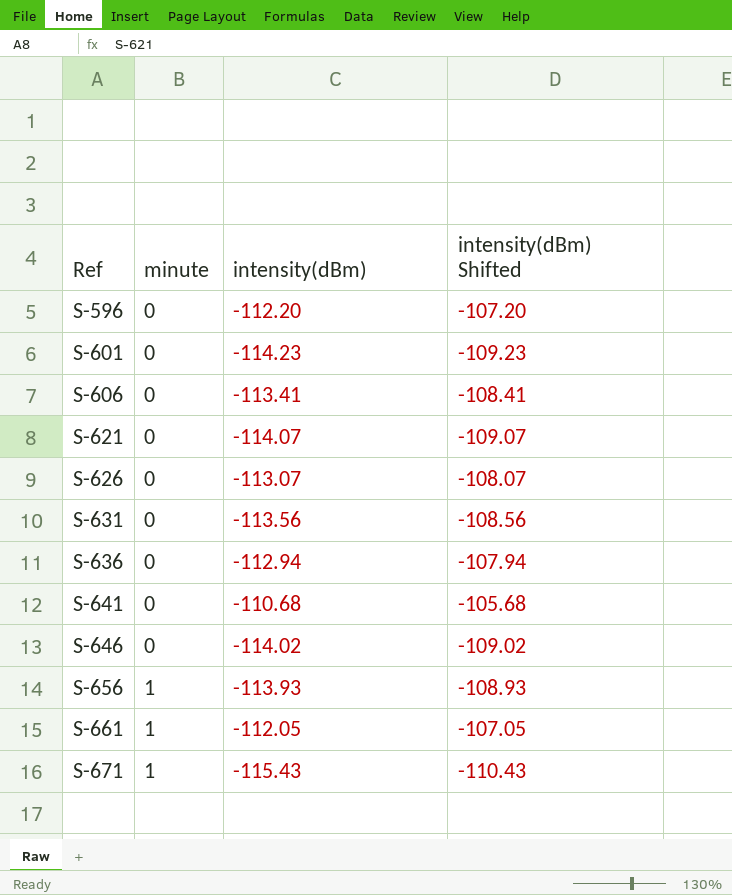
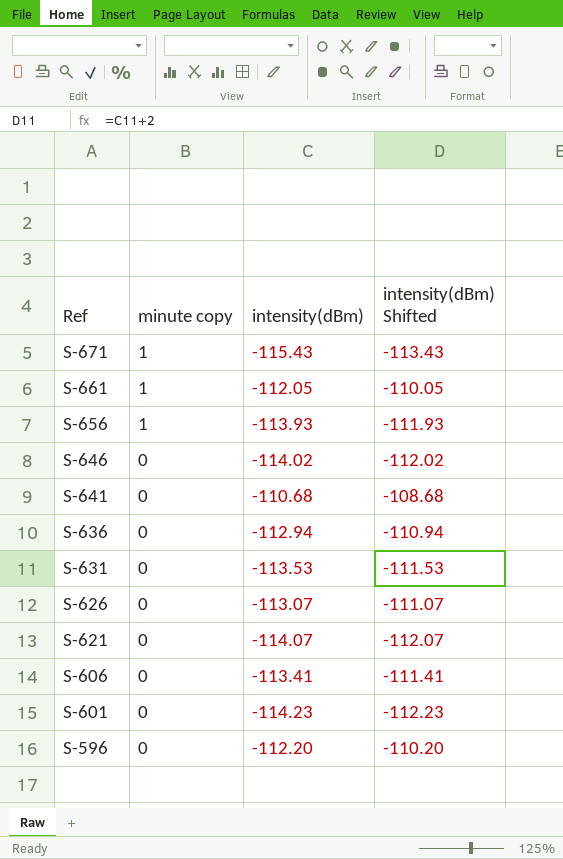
row order: Ref ascending -> Ref descending
column name: minute -> minute copy
column intensity(dBm) Shifted | formula: [intensity(dBm)] + 5 -> [intensity(dBm)] + 2
S-631 | intensity(dBm): -113.56 -> -113.53

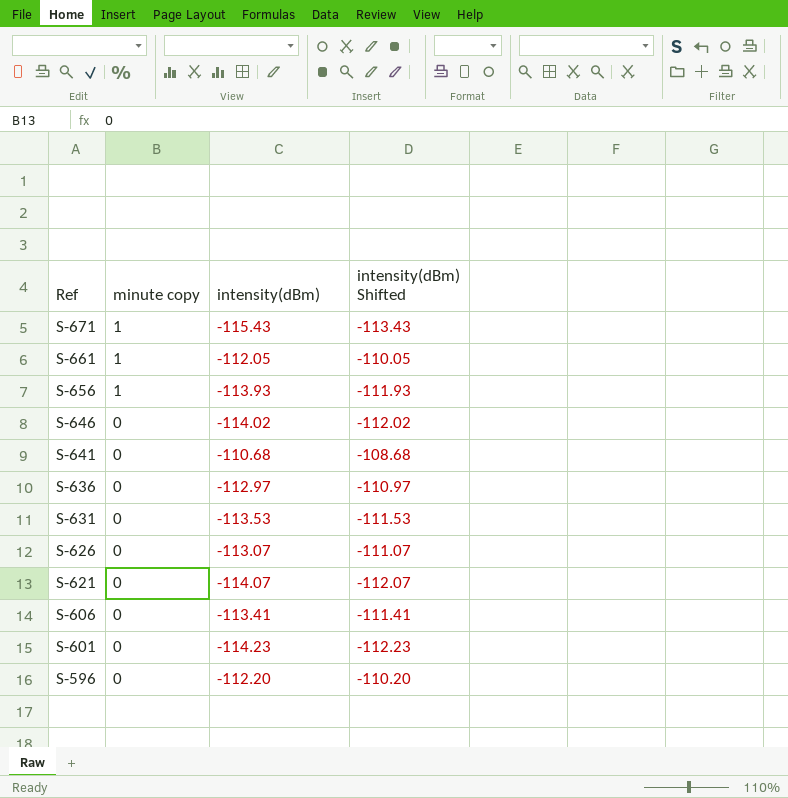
S-636 | intensity(dBm): -112.94 -> -112.97
S-636 | intensity(dBm) Shifted: -110.94 -> -110.97

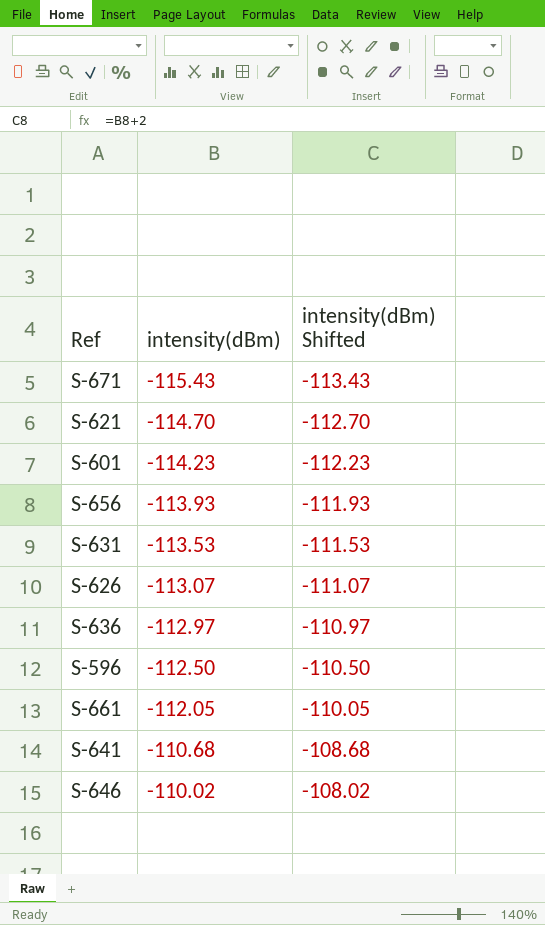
row order: Ref descending -> intensity(dBm) ascending
column minute copy | position: 2 -> none
row S-606: 0 | -113.41 | -111.41 -> none
S-621 | intensity(dBm): -114.07 -> -114.70
S-621 | intensity(dBm) Shifted: -112.07 -> -112.70
S-596 | intensity(dBm): -112.20 -> -112.50
S-596 | intensity(dBm) Shifted: -110.20 -> -110.50
S-646 | intensity(dBm): -114.02 -> -110.02
S-646 | intensity(dBm) Shifted: -112.02 -> -108.02

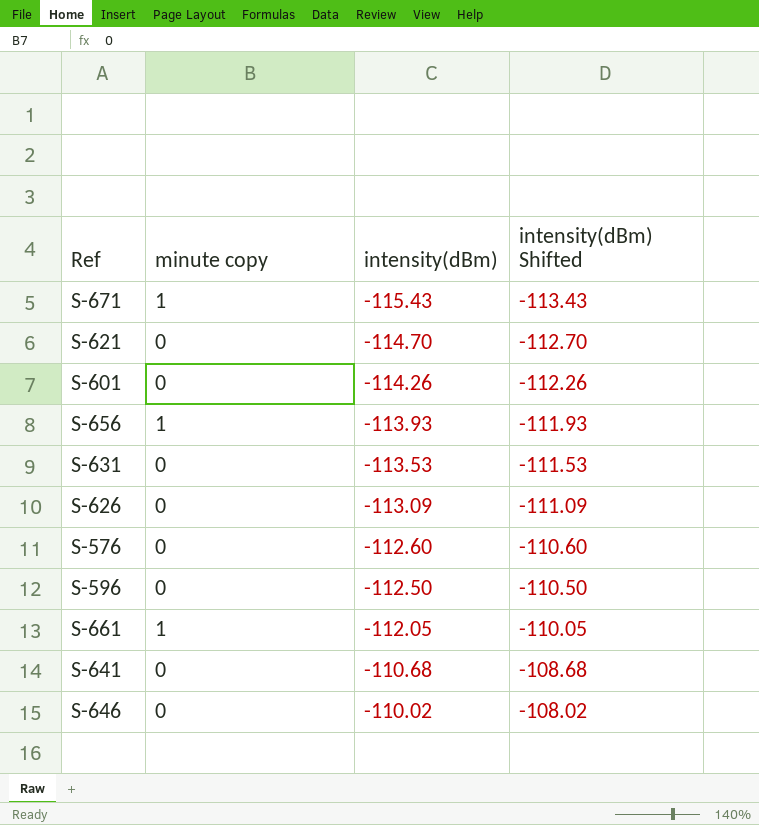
column minute copy | position: none -> 2
row S-636: -112.97 | -110.97 -> none
S-601 | intensity(dBm): -114.23 -> -114.26
S-601 | intensity(dBm) Shifted: -112.23 -> -112.26
S-626 | intensity(dBm): -113.07 -> -113.09
S-626 | intensity(dBm) Shifted: -111.07 -> -111.09
row S-576: none -> 0 | -112.60 | -110.60

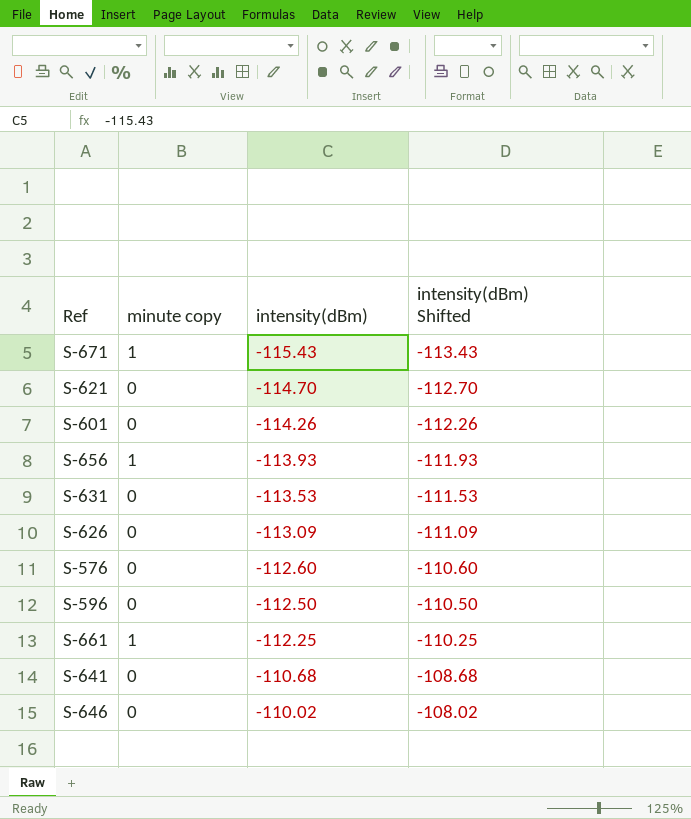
S-661 | intensity(dBm): -112.05 -> -112.25
S-661 | intensity(dBm) Shifted: -110.05 -> -110.25

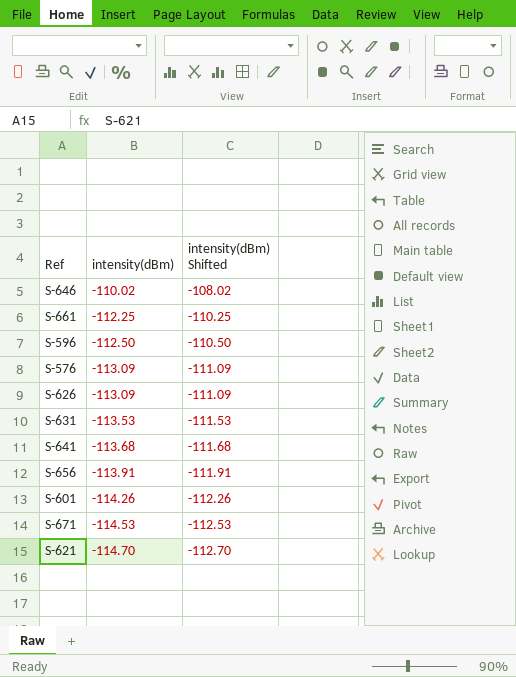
row order: intensity(dBm) ascending -> intensity(dBm) descending
column minute copy | position: 2 -> none
S-576 | intensity(dBm): -112.60 -> -113.09
S-576 | intensity(dBm) Shifted: -110.60 -> -111.09
S-641 | intensity(dBm): -110.68 -> -113.68
S-641 | intensity(dBm) Shifted: -108.68 -> -111.68
S-656 | intensity(dBm): -113.93 -> -113.91
S-656 | intensity(dBm) Shifted: -111.93 -> -111.91
S-671 | intensity(dBm): -115.43 -> -114.53
S-671 | intensity(dBm) Shifted: -113.43 -> -112.53

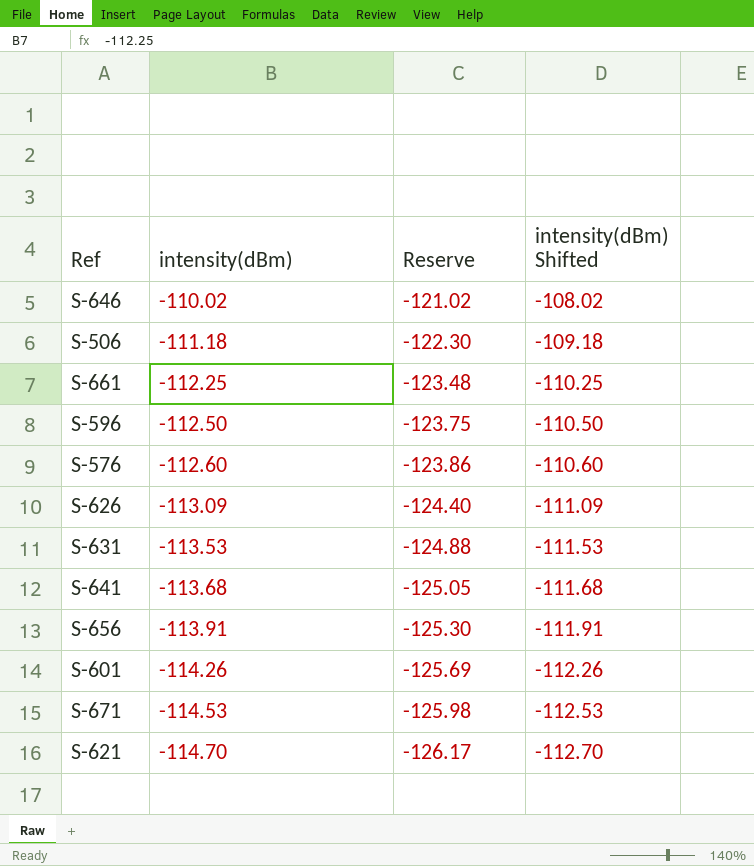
column Reserve | formula: none -> [intensity(dBm)] * 1.1
row S-506: none -> -111.18 | -122.30 | -109.18
S-576 | intensity(dBm): -113.09 -> -112.60
S-576 | intensity(dBm) Shifted: -111.09 -> -110.60

